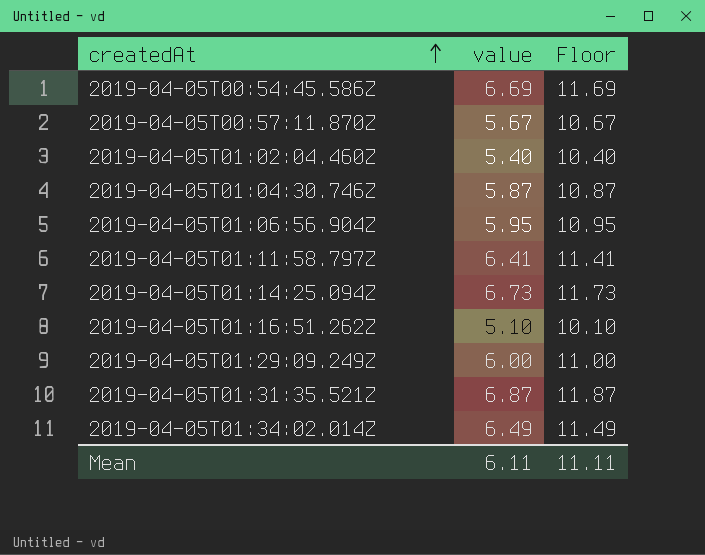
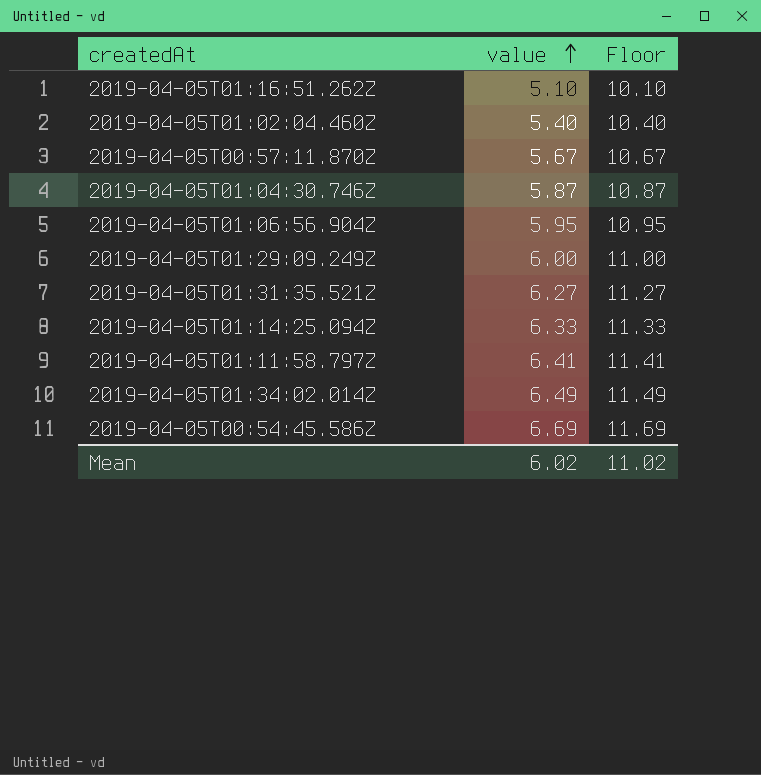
row order: createdAt ascending -> value ascending
2019-04-05T01:31:35.521Z | value: 6.87 -> 6.27
2019-04-05T01:31:35.521Z | Floor: 11.87 -> 11.27
2019-04-05T01:14:25.094Z | value: 6.73 -> 6.33
2019-04-05T01:14:25.094Z | Floor: 11.73 -> 11.33
Mean | value: 6.11 -> 6.02
Mean | Floor: 11.11 -> 11.02

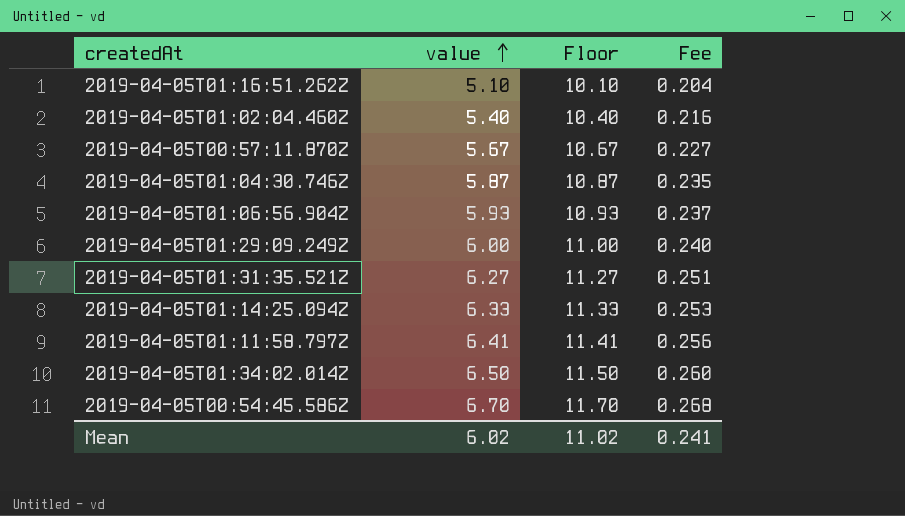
column Fee | formula: none -> [value] * 0.04
2019-04-05T01:06:56.904Z | value: 5.95 -> 5.93
2019-04-05T01:06:56.904Z | Floor: 10.95 -> 10.93
2019-04-05T01:34:02.014Z | value: 6.49 -> 6.50
2019-04-05T01:34:02.014Z | Floor: 11.49 -> 11.50
2019-04-05T00:54:45.586Z | value: 6.69 -> 6.70
2019-04-05T00:54:45.586Z | Floor: 11.69 -> 11.70

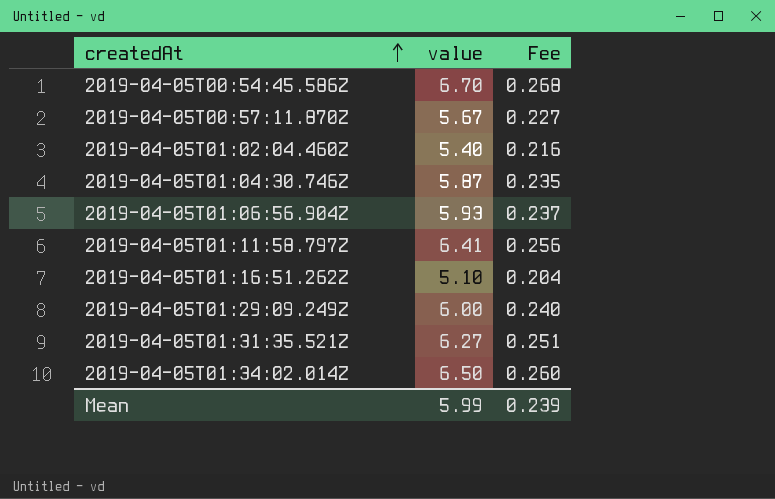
row order: value ascending -> createdAt ascending
column Floor | formula: [value] + 5 -> none
row 2019-04-05T01:14:25.094Z: 6.33 | 11.33 | 0.253 -> none
Mean | value: 6.02 -> 5.99
Mean | Fee: 0.241 -> 0.239

